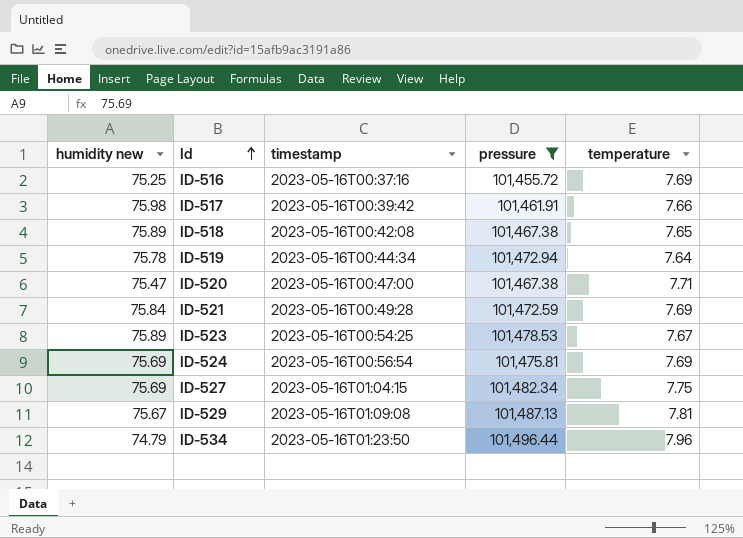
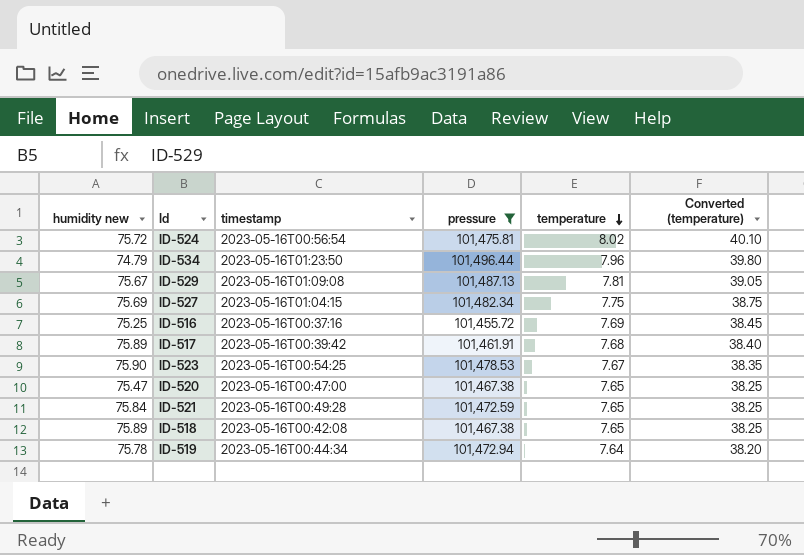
row order: Id ascending -> temperature descending
column Converted (temperature) | formula: none -> [temperature] * 5
ID-524 | humidity new: 75.69 -> 75.72
ID-524 | temperature: 7.69 -> 8.02
ID-517 | humidity new: 75.98 -> 75.89
ID-517 | temperature: 7.66 -> 7.68
ID-523 | humidity new: 75.89 -> 75.90
ID-520 | temperature: 7.71 -> 7.65
ID-521 | temperature: 7.69 -> 7.65

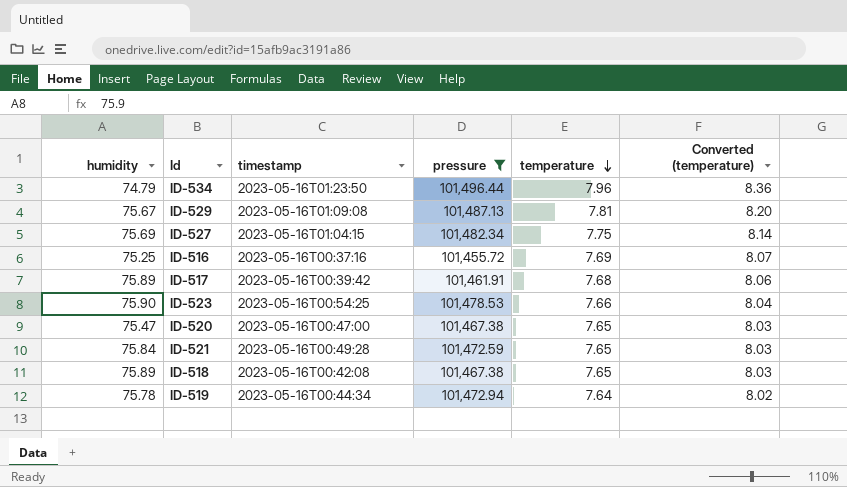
column name: humidity new -> humidity
column Converted (temperature) | formula: [temperature] * 5 -> [temperature] * 1.05
row ID-524: 75.72 | 2023-05-16T00:56:54 | 101,475.81 | 8.02 | 40.10 -> none
ID-523 | temperature: 7.67 -> 7.66

